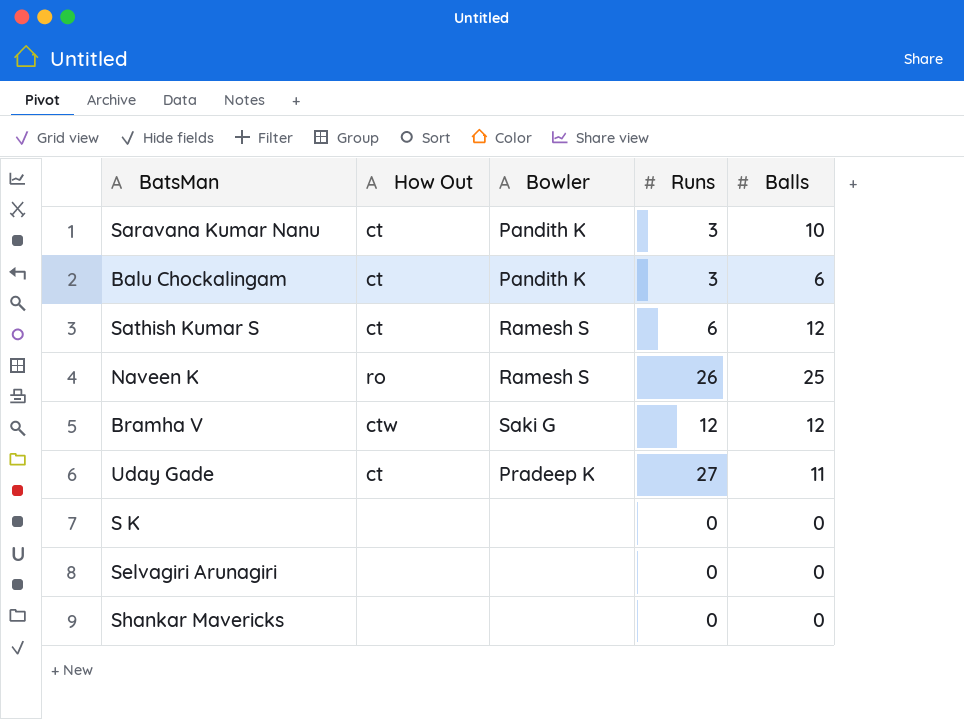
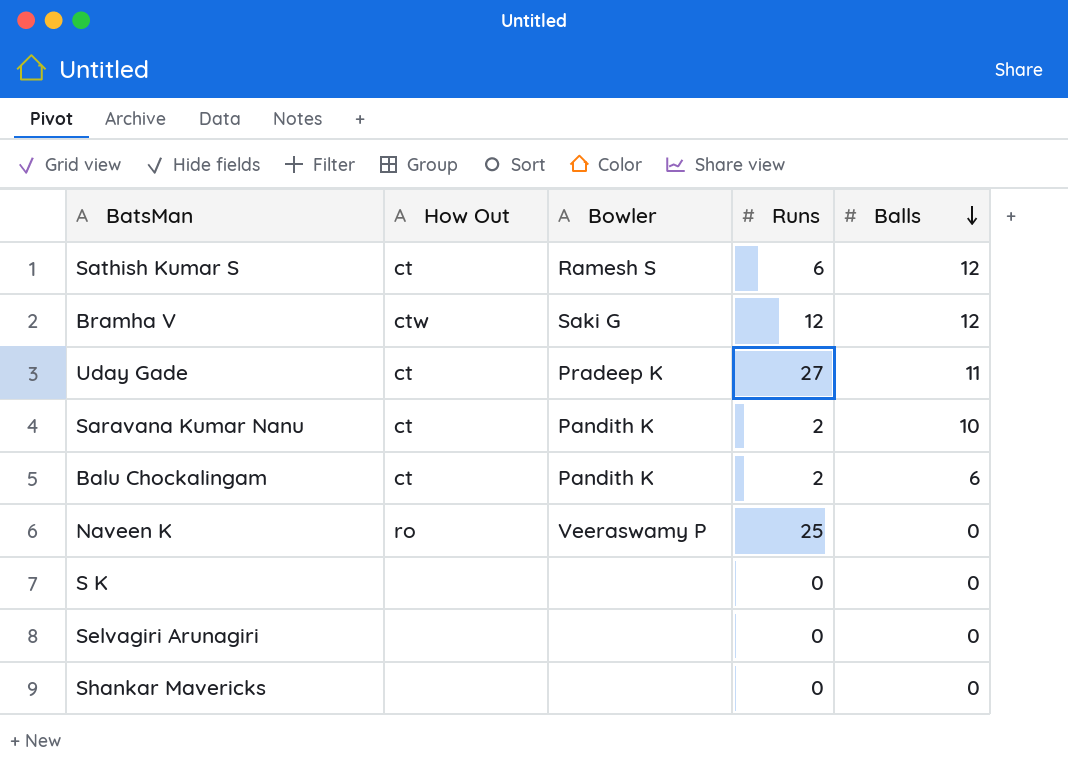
row order: none -> Balls descending
Saravana Kumar Nanu | Runs: 3 -> 2
Balu Chockalingam | Runs: 3 -> 2
Naveen K | Bowler: Ramesh S -> Veeraswamy P
Naveen K | Runs: 26 -> 25
Naveen K | Balls: 25 -> 0

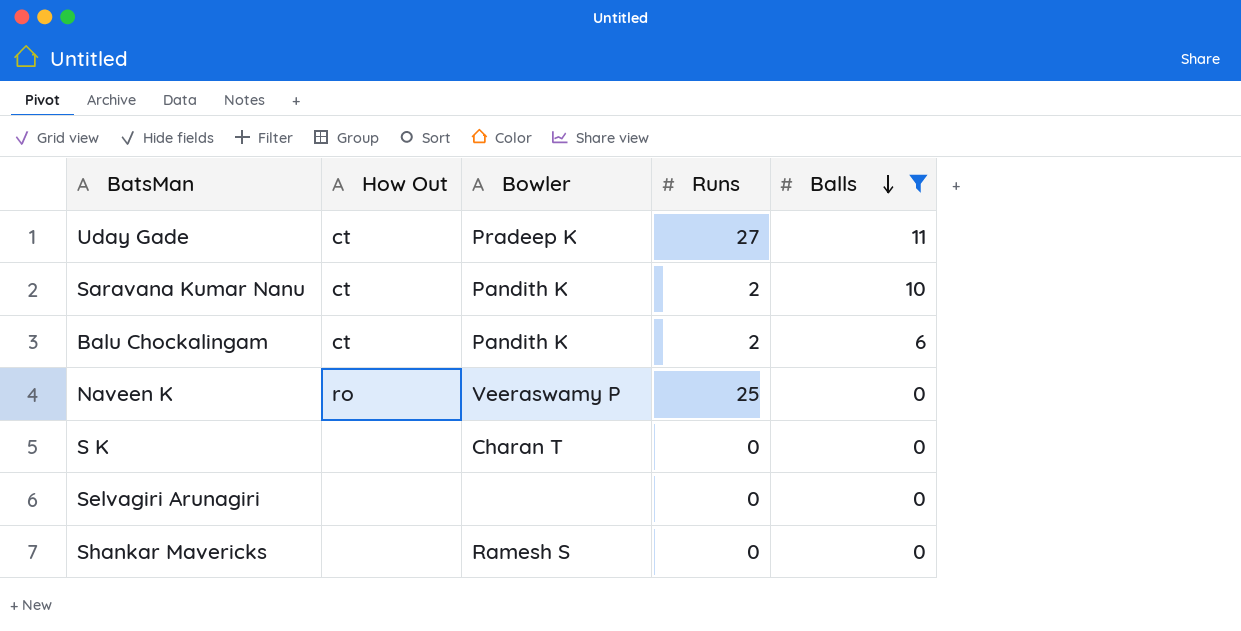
filter: none -> Balls != 12
S K | Bowler: none -> Charan T
Shankar Mavericks | Bowler: none -> Ramesh S

